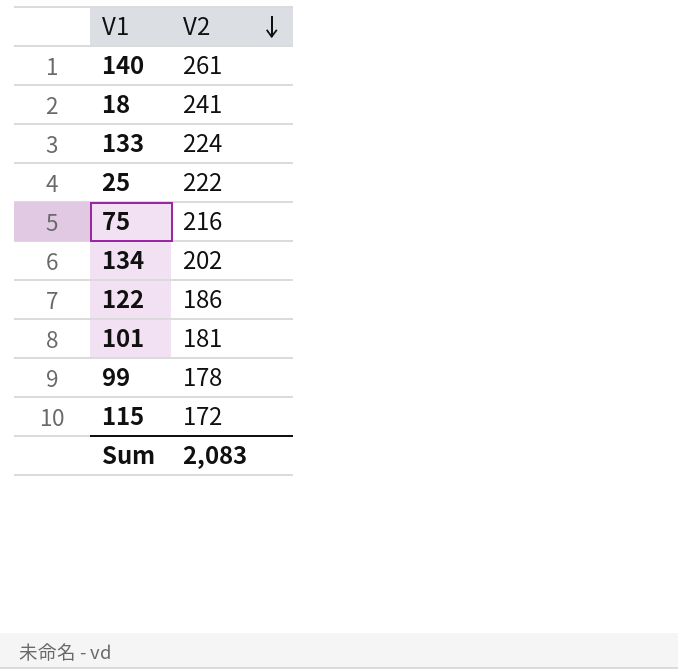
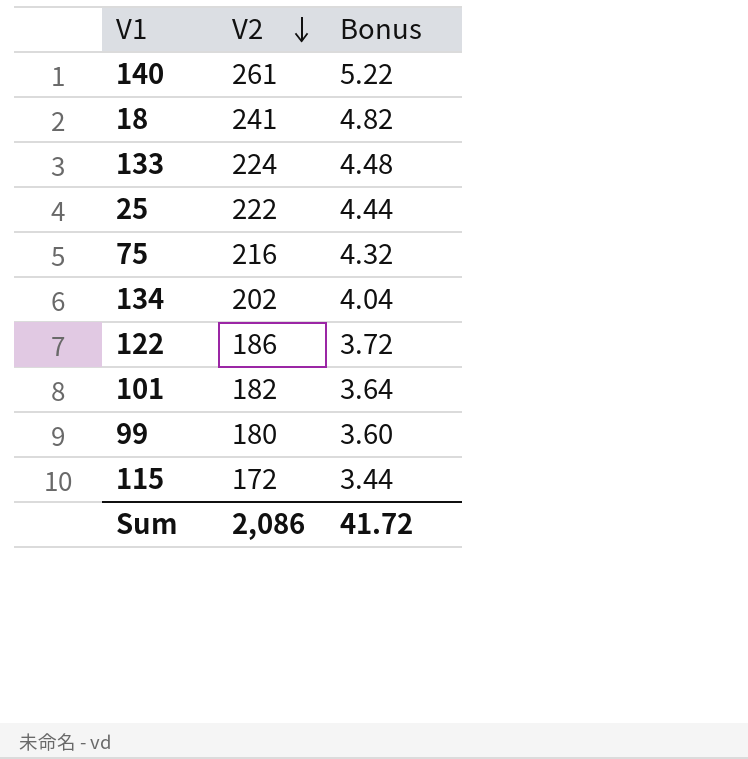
column Bonus | formula: none -> [V2] * 0.02
101 | V2: 181 -> 182
99 | V2: 178 -> 180
Sum | V2: 2,083 -> 2,086

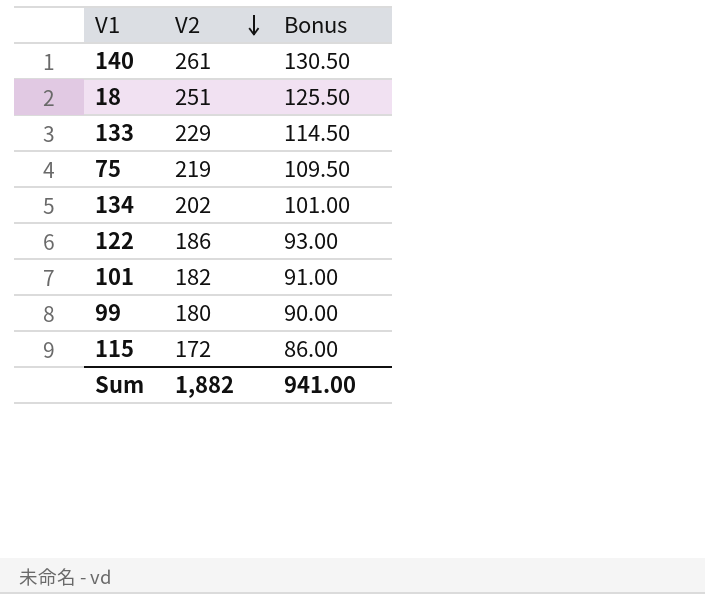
column Bonus | formula: [V2] * 0.02 -> [V2] * 0.5
row 25: 222 | 4.44 -> none
18 | V2: 241 -> 251
133 | V2: 224 -> 229
75 | V2: 216 -> 219
Sum | V2: 2,086 -> 1,882
Sum | Bonus: 41.72 -> 941.00

